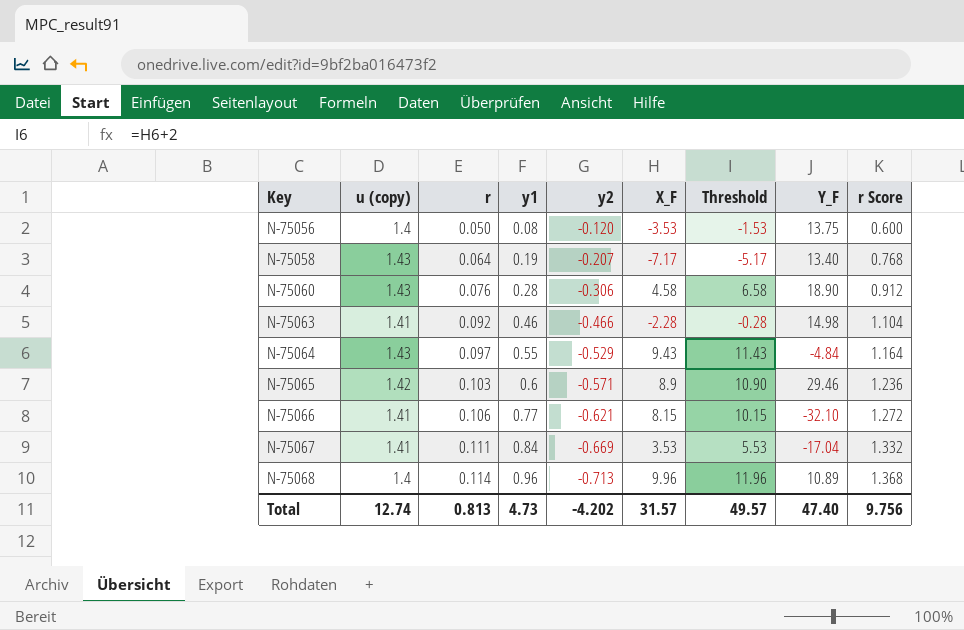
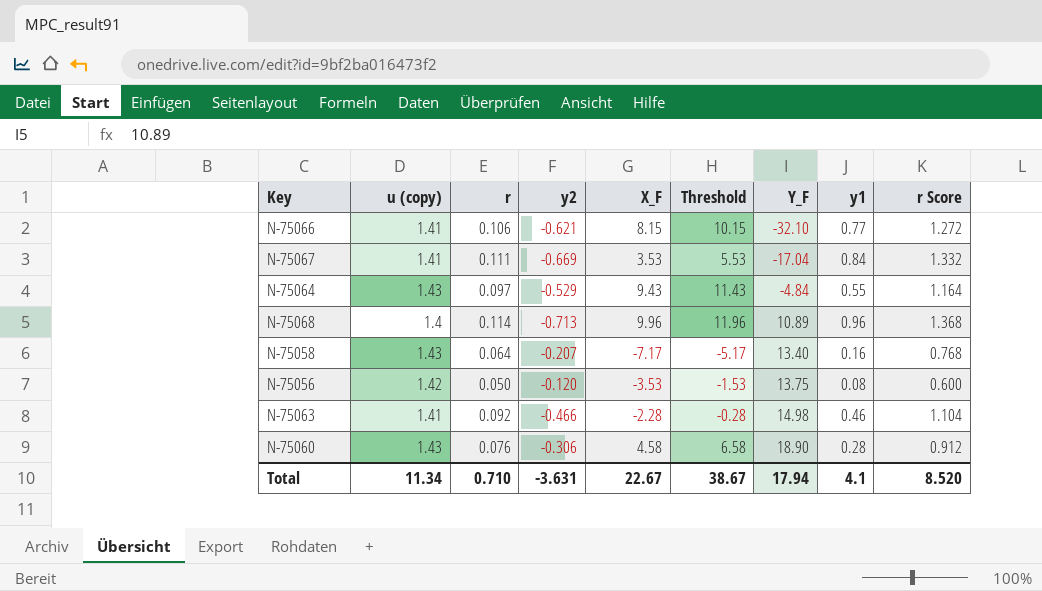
row order: Key ascending -> Y_F ascending
column y1 | position: 4 -> 8
row N-75065: 1.42 | 0.103 | 0.6 | -0.571 | 8.9 | 10.90 | 29.46 | 1.236 -> none
N-75058 | y1: 0.19 -> 0.16
N-75056 | u (copy): 1.4 -> 1.42
Total | u (copy): 12.74 -> 11.34
Total | r: 0.813 -> 0.710
Total | y2: -4.202 -> -3.631
Total | X_F: 31.57 -> 22.67
Total | Threshold: 49.57 -> 38.67
Total | Y_F: 47.40 -> 17.94
Total | y1: 4.73 -> 4.1
Total | r Score: 9.756 -> 8.520

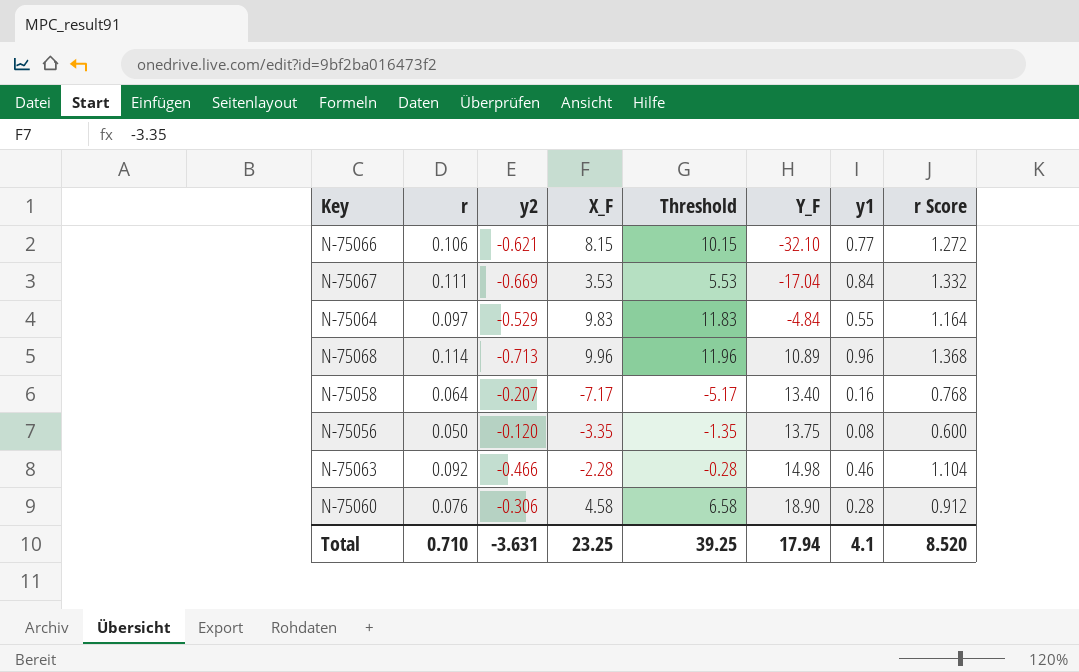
column u (copy) | position: 2 -> none
N-75064 | X_F: 9.43 -> 9.83
N-75064 | Threshold: 11.43 -> 11.83
N-75056 | X_F: -3.53 -> -3.35
N-75056 | Threshold: -1.53 -> -1.35
Total | X_F: 22.67 -> 23.25
Total | Threshold: 38.67 -> 39.25

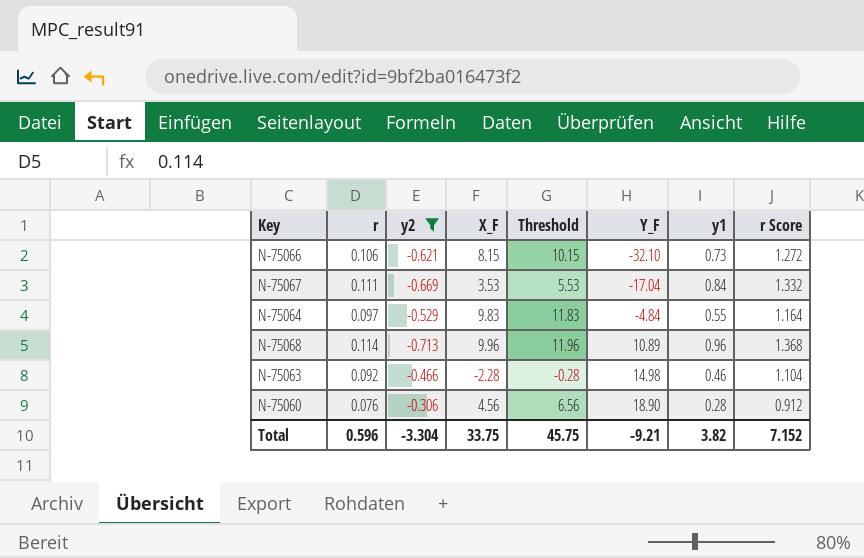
filter: none -> y2 <= -0.306
N-75066 | y1: 0.77 -> 0.73
N-75060 | X_F: 4.58 -> 4.56
N-75060 | Threshold: 6.58 -> 6.56
Total | r: 0.710 -> 0.596
Total | y2: -3.631 -> -3.304
Total | X_F: 23.25 -> 33.75
Total | Threshold: 39.25 -> 45.75
Total | Y_F: 17.94 -> -9.21
Total | y1: 4.1 -> 3.82
Total | r Score: 8.520 -> 7.152

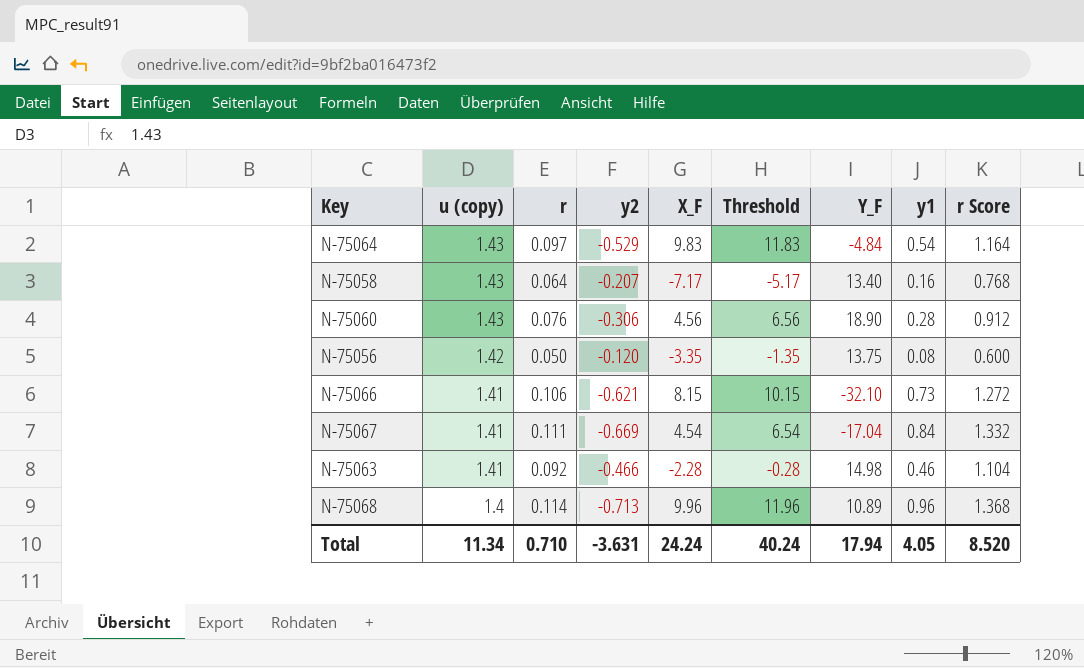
filter: y2 <= -0.306 -> none
row order: Y_F ascending -> u (copy) descending
column u (copy) | position: none -> 2
N-75064 | y1: 0.55 -> 0.54
N-75067 | X_F: 3.53 -> 4.54
N-75067 | Threshold: 5.53 -> 6.54
Total | r: 0.596 -> 0.710
Total | y2: -3.304 -> -3.631
Total | X_F: 33.75 -> 24.24
Total | Threshold: 45.75 -> 40.24
Total | Y_F: -9.21 -> 17.94
Total | y1: 3.82 -> 4.05
Total | r Score: 7.152 -> 8.520

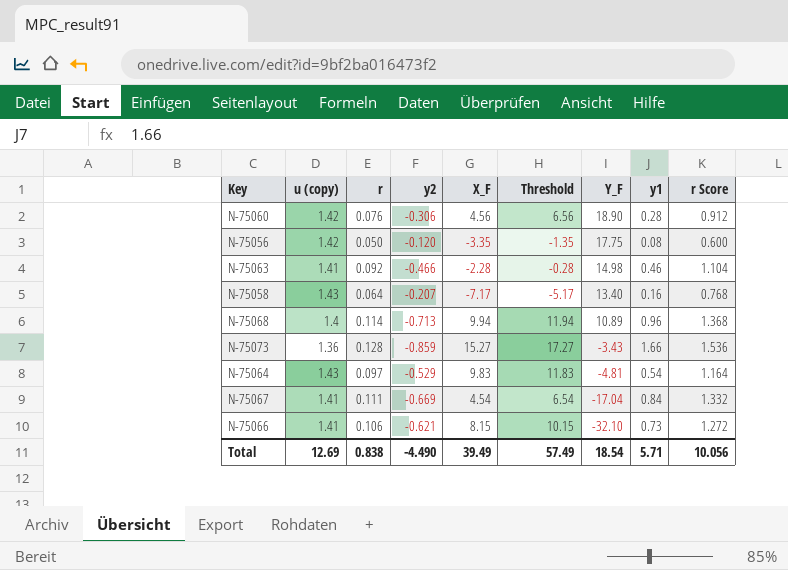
row order: u (copy) descending -> Y_F descending
N-75060 | u (copy): 1.43 -> 1.42
N-75056 | Y_F: 13.75 -> 17.75
N-75068 | X_F: 9.96 -> 9.94
N-75068 | Threshold: 11.96 -> 11.94
row N-75073: none -> 1.36 | 0.128 | -0.859 | 15.27 | 17.27 | -3.43 | 1.66 | 1.536
N-75064 | Y_F: -4.84 -> -4.81
Total | u (copy): 11.34 -> 12.69
Total | r: 0.710 -> 0.838
Total | y2: -3.631 -> -4.490
Total | X_F: 24.24 -> 39.49
Total | Threshold: 40.24 -> 57.49
Total | Y_F: 17.94 -> 18.54
Total | y1: 4.05 -> 5.71
Total | r Score: 8.520 -> 10.056

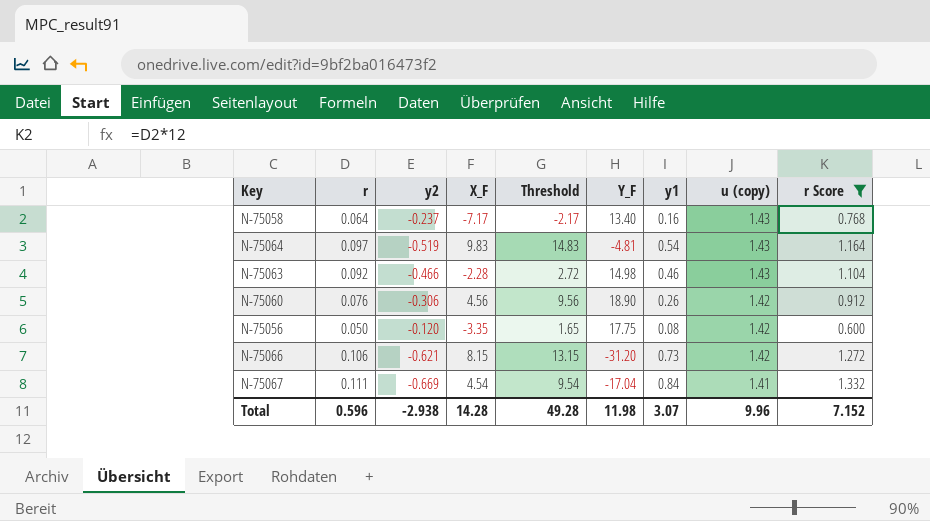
filter: none -> r Score <= 1.332
row order: Y_F descending -> u (copy) descending
column Threshold | formula: [X_F] + 2 -> [X_F] + 5
column u (copy) | position: 2 -> 8
N-75058 | y2: -0.207 -> -0.237
N-75064 | y2: -0.529 -> -0.519
N-75063 | u (copy): 1.41 -> 1.43
N-75060 | y1: 0.28 -> 0.26
N-75066 | Y_F: -32.10 -> -31.20
N-75066 | u (copy): 1.41 -> 1.42
Total | r: 0.838 -> 0.596
Total | y2: -4.490 -> -2.938
Total | X_F: 39.49 -> 14.28
Total | Threshold: 57.49 -> 49.28
Total | Y_F: 18.54 -> 11.98
Total | y1: 5.71 -> 3.07
Total | u (copy): 12.69 -> 9.96
Total | r Score: 10.056 -> 7.152

